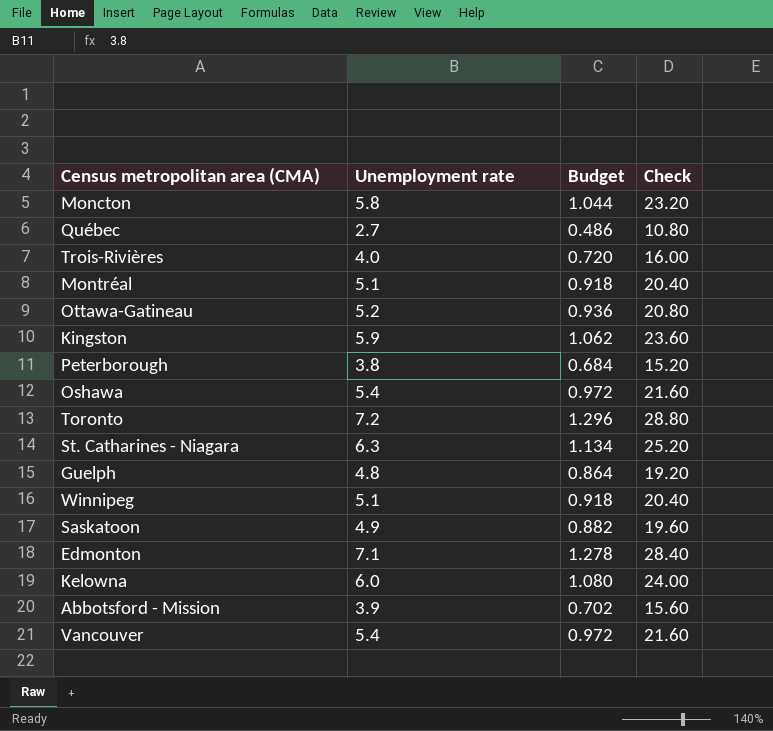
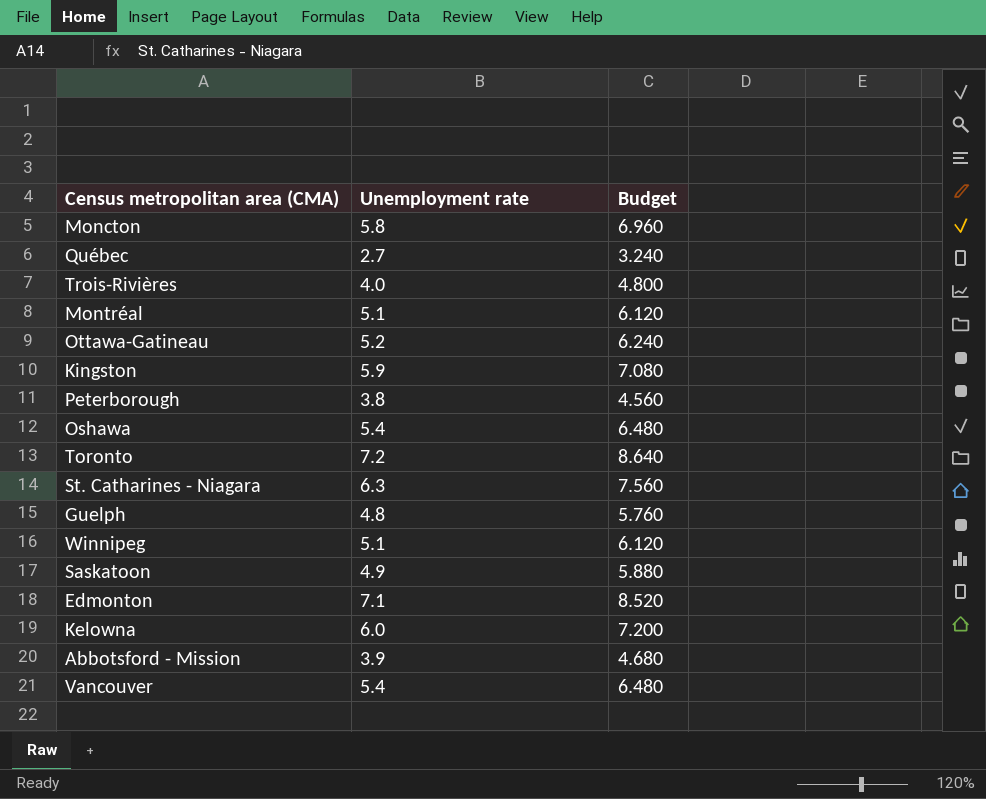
column Check | formula: [Unemployment rate] * 4 -> none
column Budget | formula: [Unemployment rate] * 0.18 -> [Unemployment rate] * 1.2

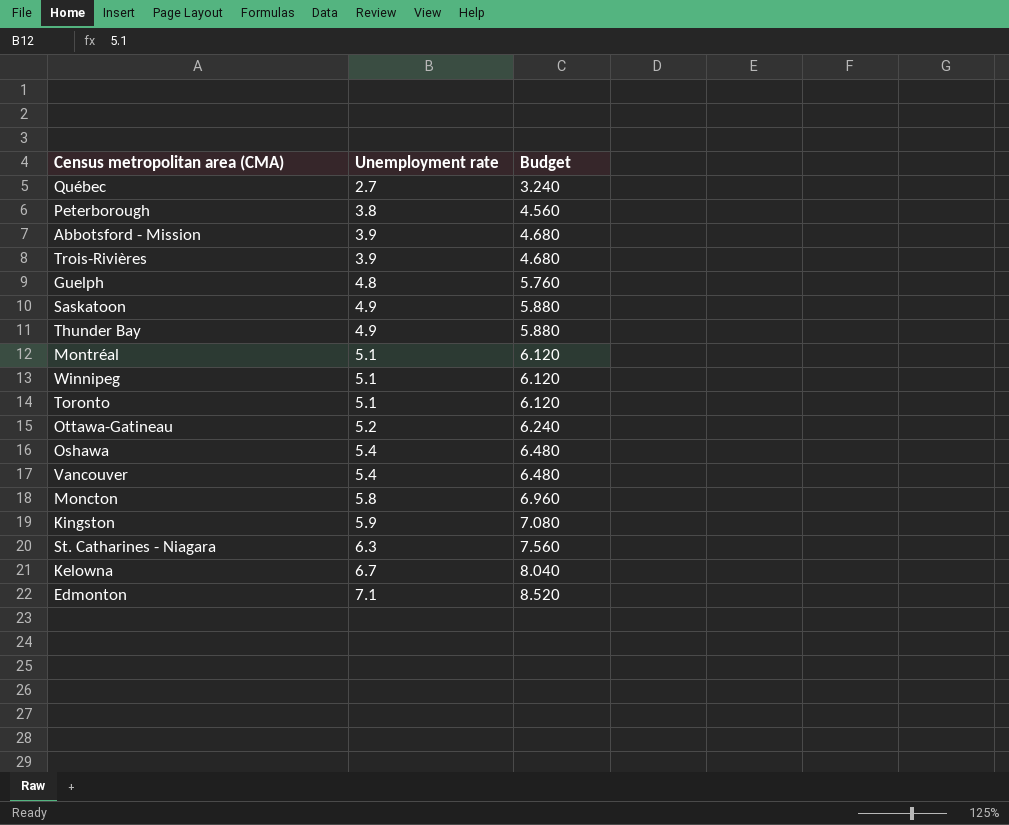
row order: none -> Unemployment rate ascending
Trois-Rivières | Unemployment rate: 4.0 -> 3.9
Trois-Rivières | Budget: 4.800 -> 4.680
row Thunder Bay: none -> 4.9 | 5.880
Toronto | Unemployment rate: 7.2 -> 5.1
Toronto | Budget: 8.640 -> 6.120
Kelowna | Unemployment rate: 6.0 -> 6.7
Kelowna | Budget: 7.200 -> 8.040

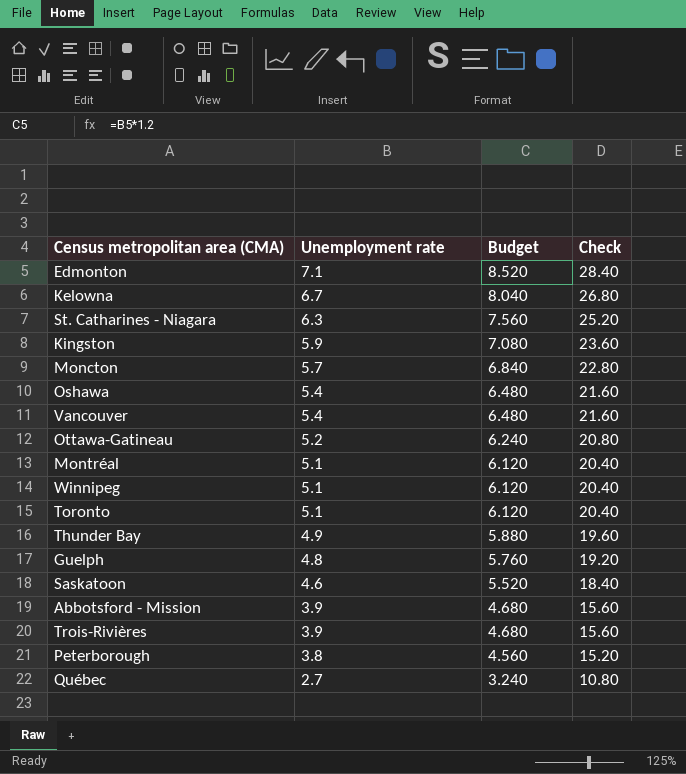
row order: Unemployment rate ascending -> Unemployment rate descending
column Check | formula: none -> [Unemployment rate] * 4
Moncton | Unemployment rate: 5.8 -> 5.7
Moncton | Budget: 6.960 -> 6.840
Saskatoon | Unemployment rate: 4.9 -> 4.6
Saskatoon | Budget: 5.880 -> 5.520

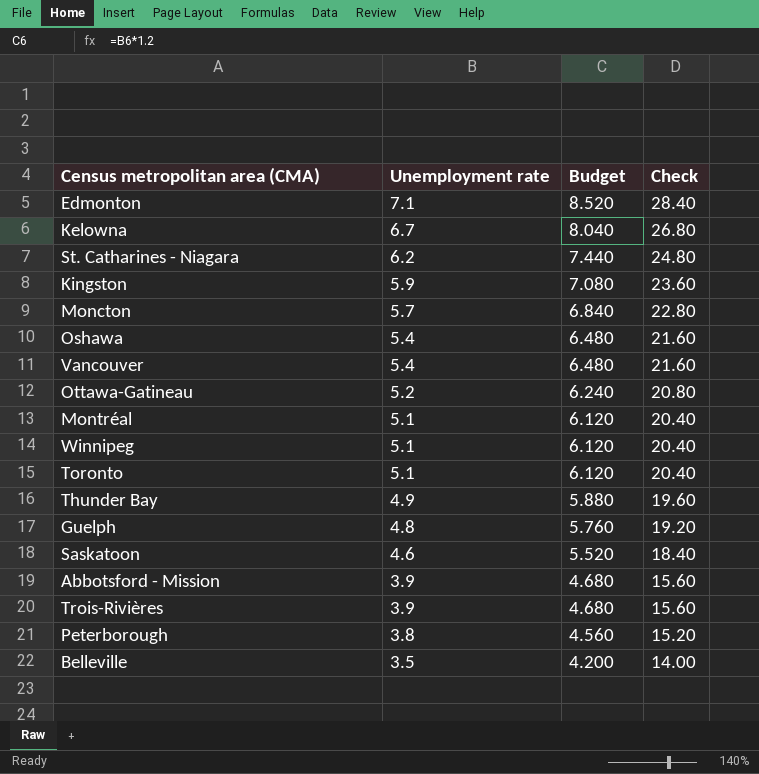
row Québec: 2.7 | 3.240 | 10.80 -> none
St. Catharines - Niagara | Unemployment rate: 6.3 -> 6.2
St. Catharines - Niagara | Budget: 7.560 -> 7.440
St. Catharines - Niagara | Check: 25.20 -> 24.80
row Belleville: none -> 3.5 | 4.200 | 14.00

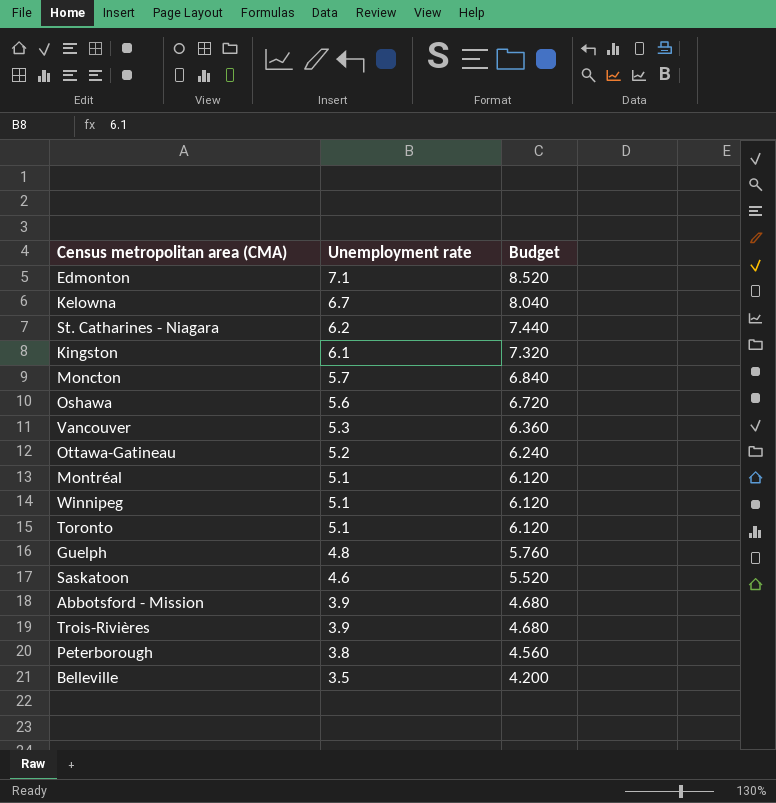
column Check | formula: [Unemployment rate] * 4 -> none
row Thunder Bay: 4.9 | 5.880 | 19.60 -> none
Kingston | Unemployment rate: 5.9 -> 6.1
Kingston | Budget: 7.080 -> 7.320
Oshawa | Unemployment rate: 5.4 -> 5.6
Oshawa | Budget: 6.480 -> 6.720
Vancouver | Unemployment rate: 5.4 -> 5.3
Vancouver | Budget: 6.480 -> 6.360

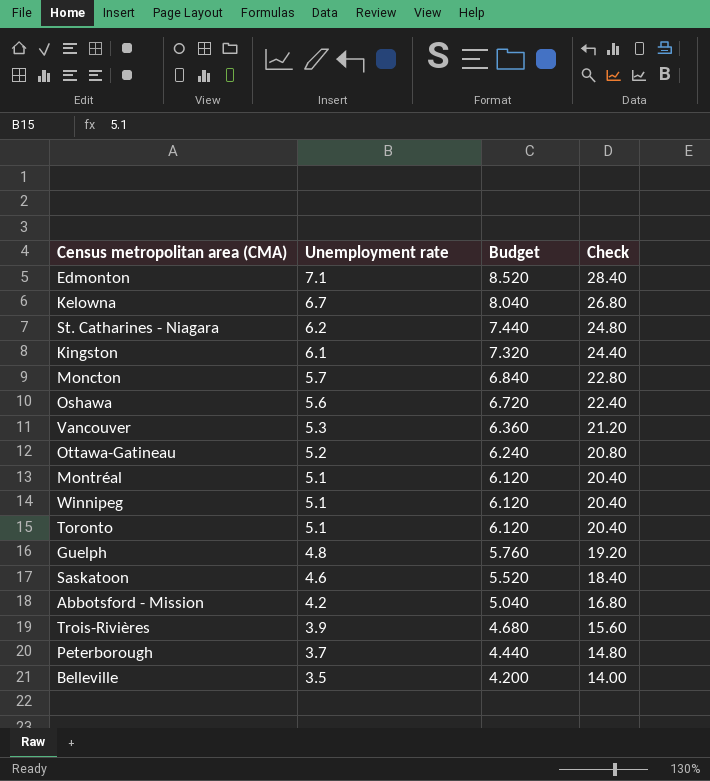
column Check | formula: none -> [Unemployment rate] * 4
Abbotsford - Mission | Unemployment rate: 3.9 -> 4.2
Abbotsford - Mission | Budget: 4.680 -> 5.040
Peterborough | Unemployment rate: 3.8 -> 3.7
Peterborough | Budget: 4.560 -> 4.440

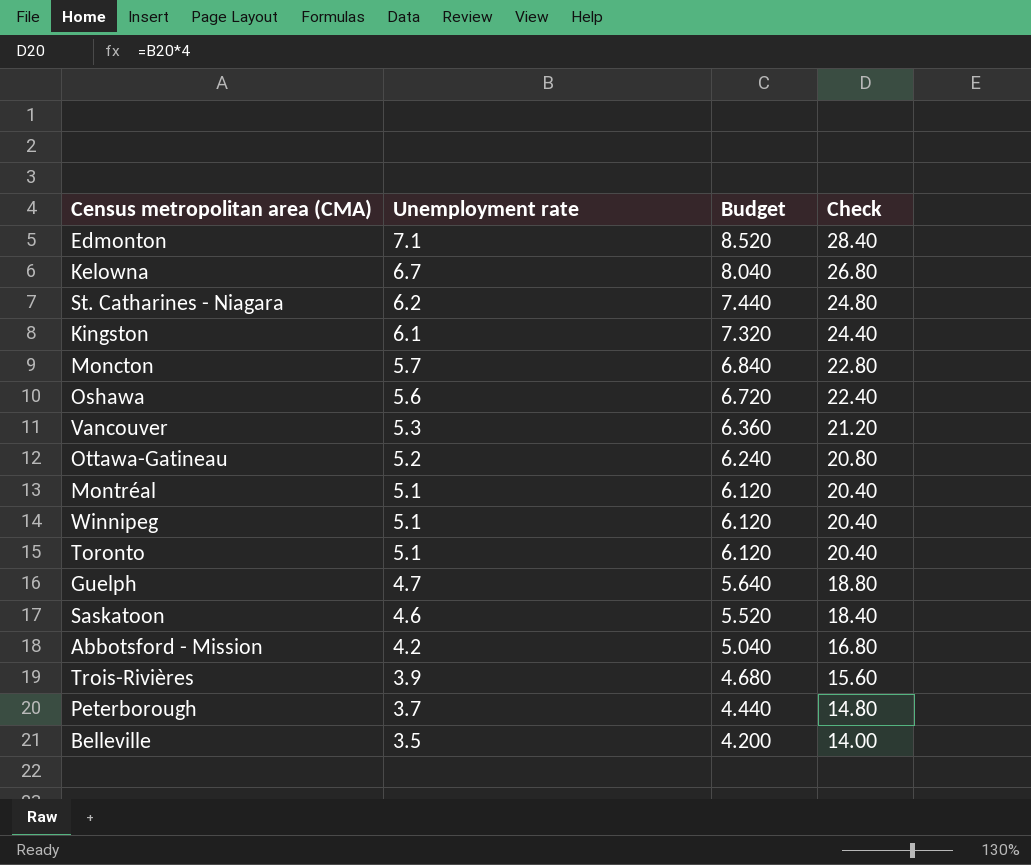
Guelph | Unemployment rate: 4.8 -> 4.7
Guelph | Budget: 5.760 -> 5.640
Guelph | Check: 19.20 -> 18.80

